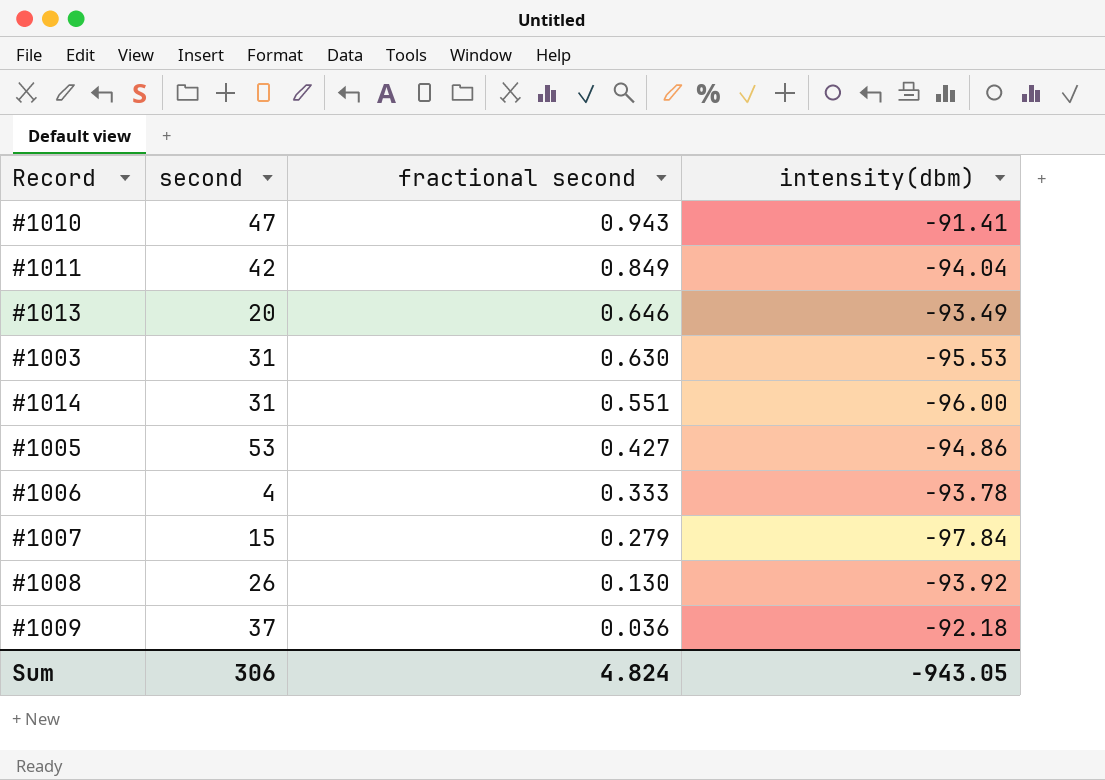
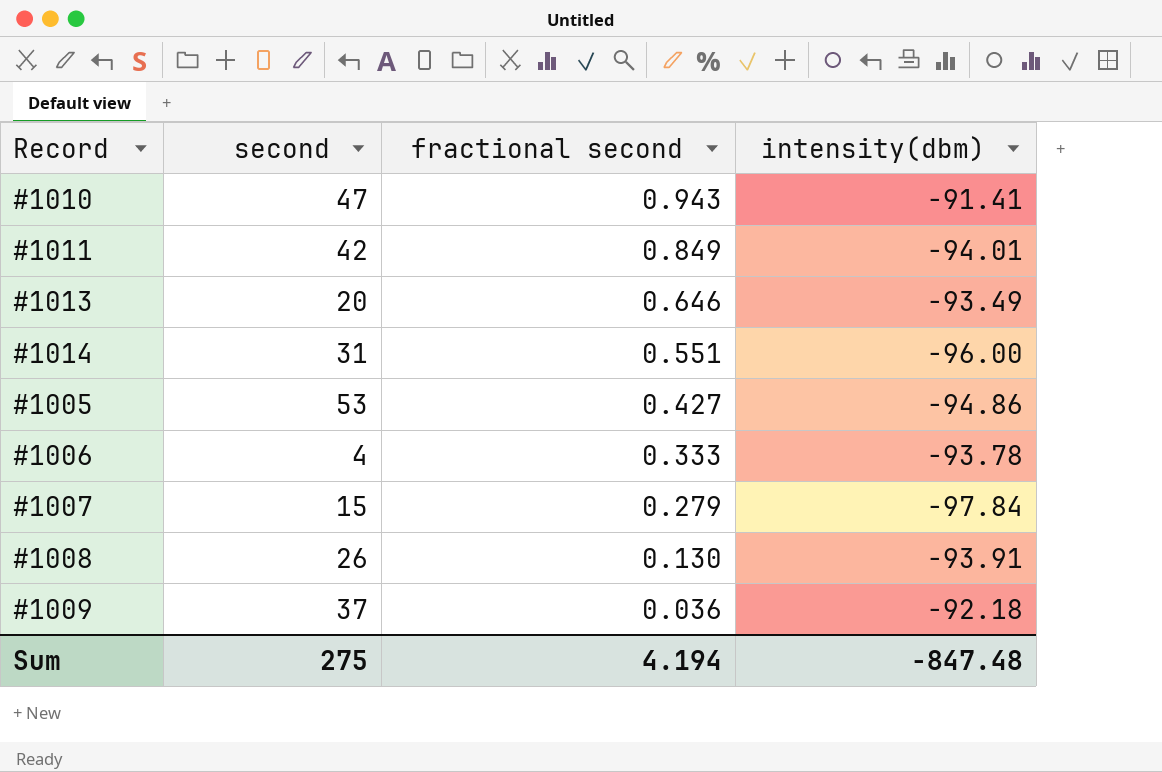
row #1003: 31 | 0.630 | -95.53 -> none
#1011 | intensity(dbm): -94.04 -> -94.01
#1008 | intensity(dbm): -93.92 -> -93.91
Sum | second: 306 -> 275
Sum | fractional second: 4.824 -> 4.194
Sum | intensity(dbm): -943.05 -> -847.48

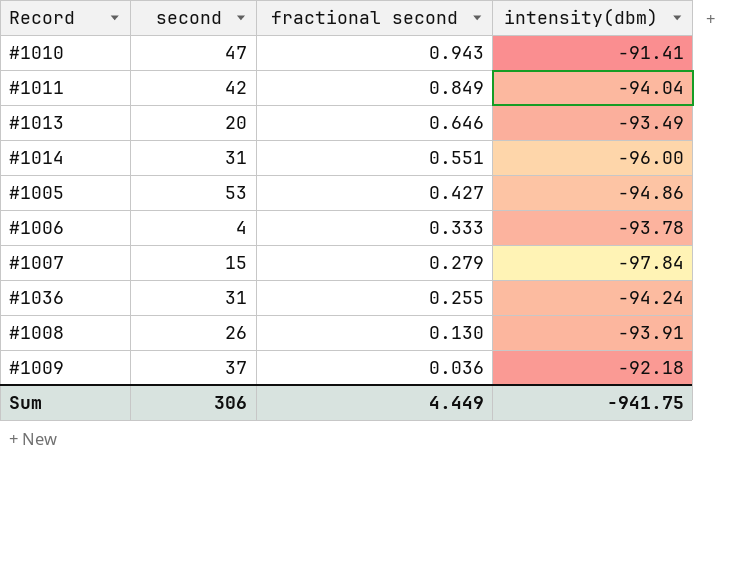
#1011 | intensity(dbm): -94.01 -> -94.04
row #1036: none -> 31 | 0.255 | -94.24
Sum | second: 275 -> 306
Sum | fractional second: 4.194 -> 4.449
Sum | intensity(dbm): -847.48 -> -941.75

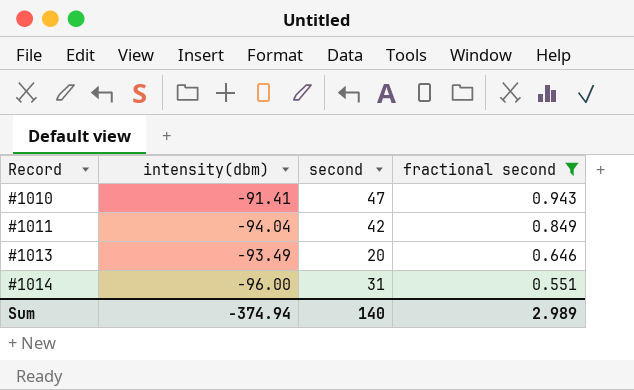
filter: none -> fractional second >= 0.551
column intensity(dbm) | position: 4 -> 2
Sum | intensity(dbm): -941.75 -> -374.94
Sum | second: 306 -> 140
Sum | fractional second: 4.449 -> 2.989

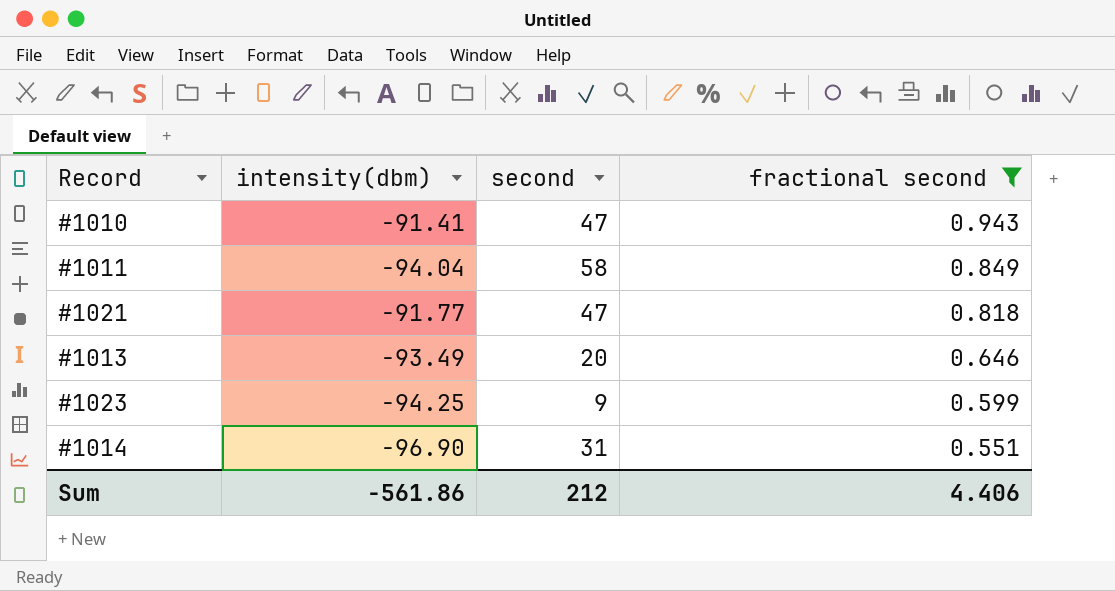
#1011 | second: 42 -> 58
row #1021: none -> -91.77 | 47 | 0.818
row #1023: none -> -94.25 | 9 | 0.599
#1014 | intensity(dbm): -96.00 -> -96.90
Sum | intensity(dbm): -374.94 -> -561.86
Sum | second: 140 -> 212
Sum | fractional second: 2.989 -> 4.406

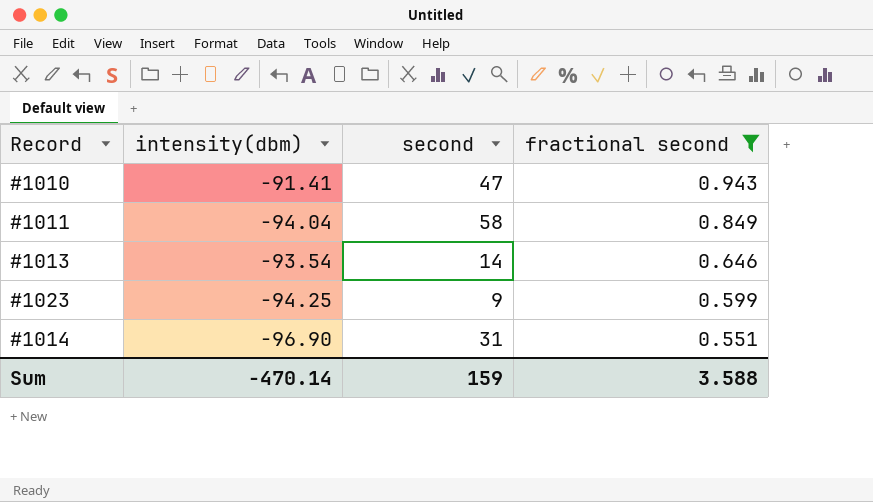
row #1021: -91.77 | 47 | 0.818 -> none
#1013 | intensity(dbm): -93.49 -> -93.54
#1013 | second: 20 -> 14
Sum | intensity(dbm): -561.86 -> -470.14
Sum | second: 212 -> 159
Sum | fractional second: 4.406 -> 3.588

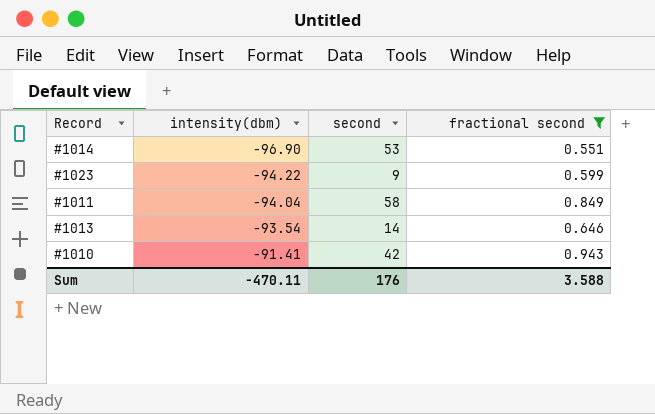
row order: fractional second descending -> intensity(dbm) ascending
#1014 | second: 31 -> 53
#1023 | intensity(dbm): -94.25 -> -94.22
#1010 | second: 47 -> 42
Sum | intensity(dbm): -470.14 -> -470.11
Sum | second: 159 -> 176

